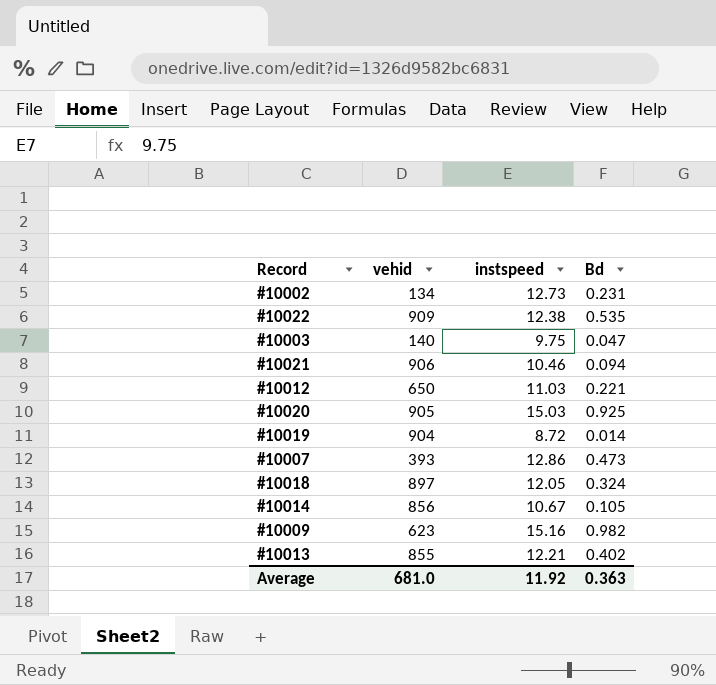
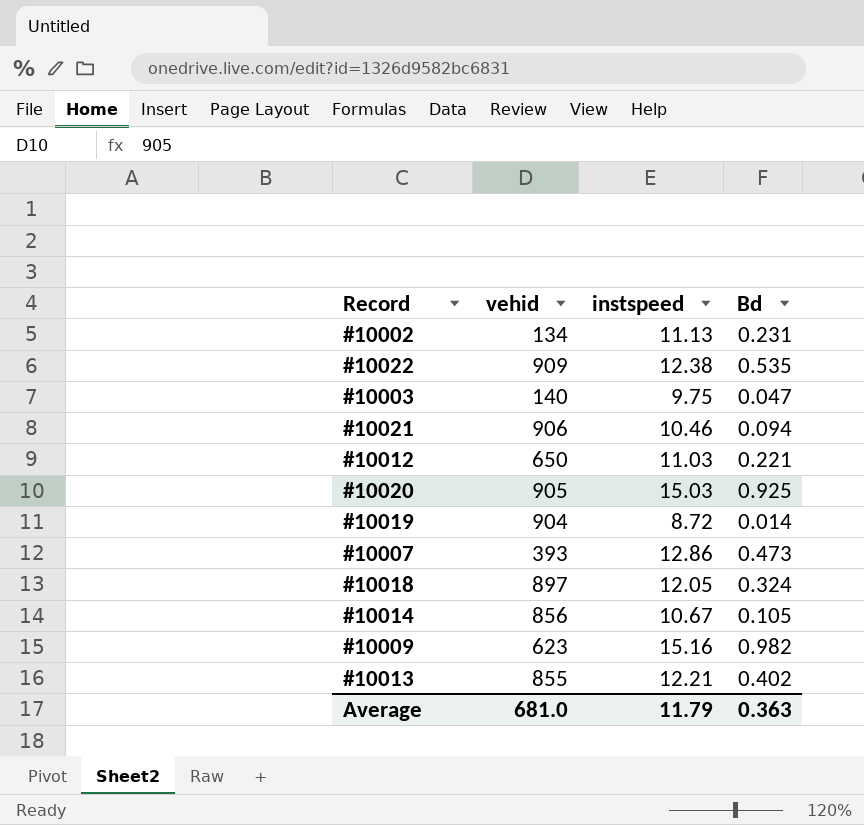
#10002 | instspeed: 12.73 -> 11.13
Average | instspeed: 11.92 -> 11.79

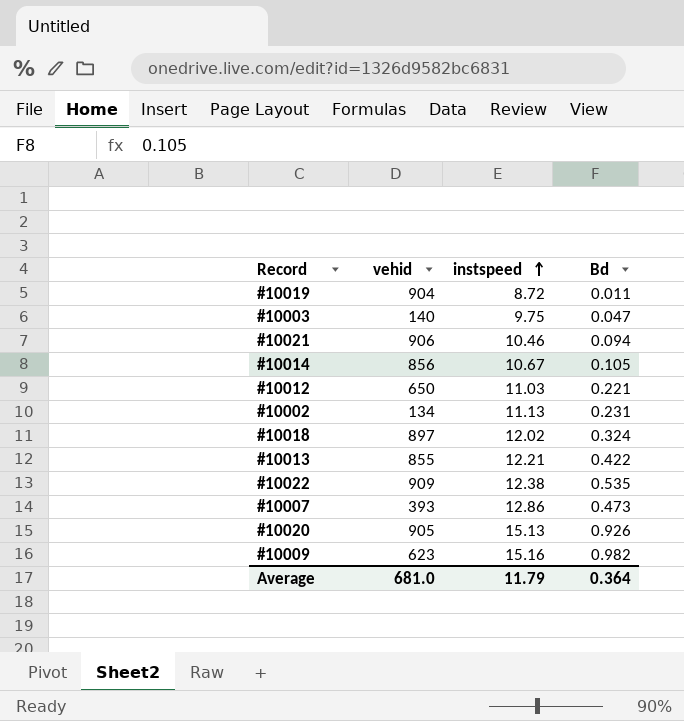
row order: none -> instspeed ascending
#10019 | Bd: 0.014 -> 0.011
#10018 | instspeed: 12.05 -> 12.02
#10013 | Bd: 0.402 -> 0.422
#10020 | instspeed: 15.03 -> 15.13
#10020 | Bd: 0.925 -> 0.926
Average | Bd: 0.363 -> 0.364

